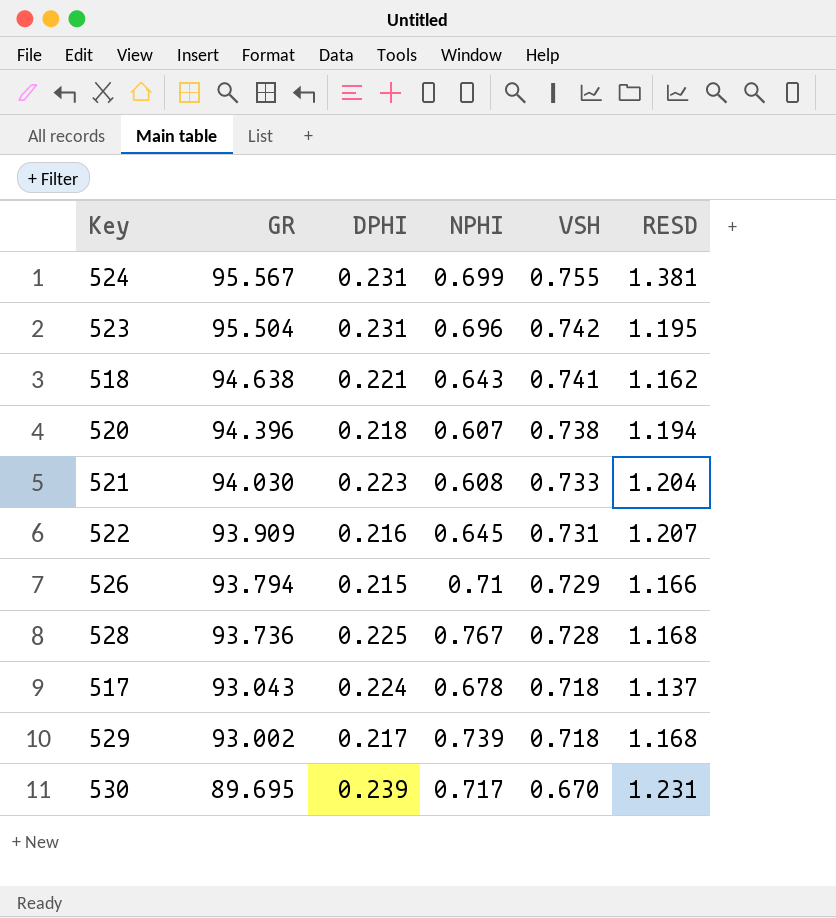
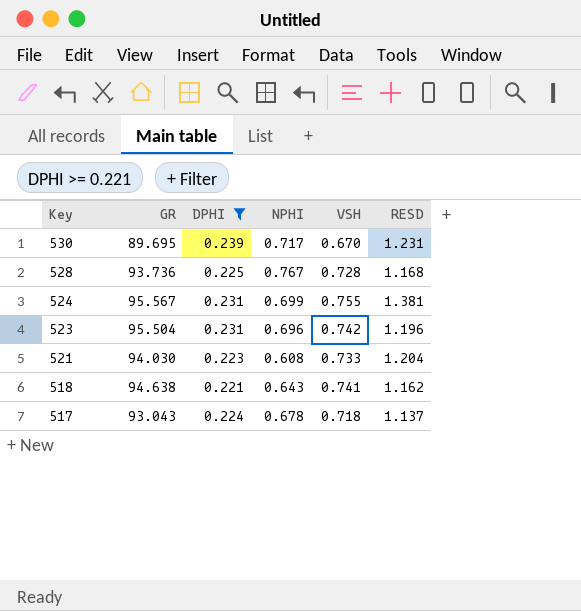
filter: none -> DPHI >= 0.221
row order: GR descending -> Key descending
523 | RESD: 1.195 -> 1.196

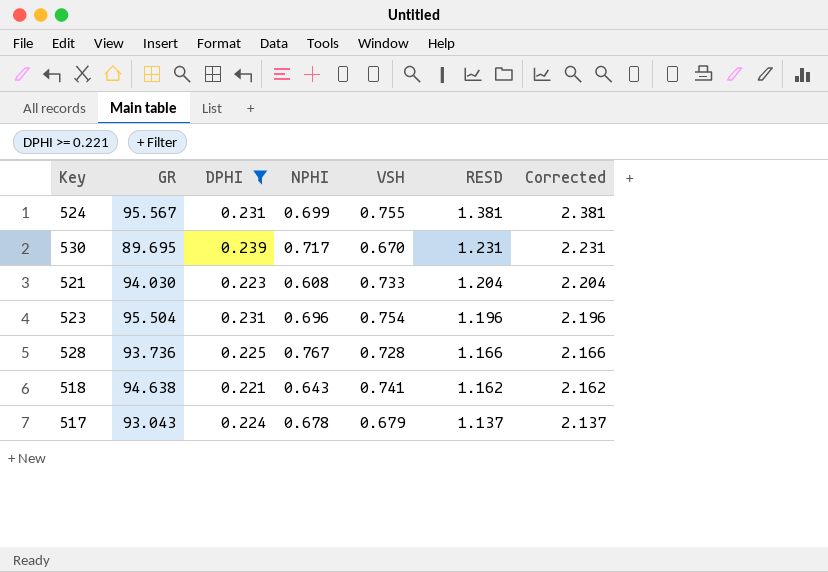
row order: Key descending -> RESD descending
column Corrected | formula: none -> [RESD] + 1
523 | VSH: 0.742 -> 0.754
528 | RESD: 1.168 -> 1.166
517 | VSH: 0.718 -> 0.679

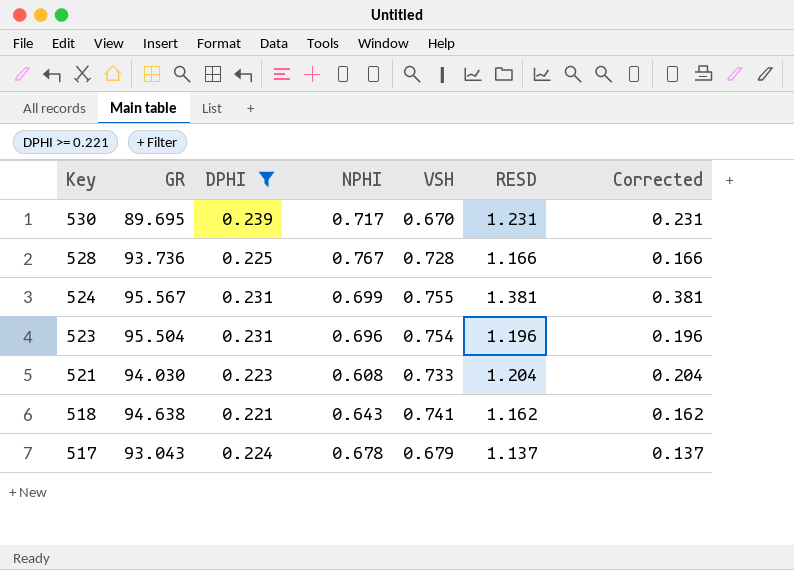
row order: RESD descending -> Key descending
column Corrected | formula: [RESD] + 1 -> [RESD] - 1

